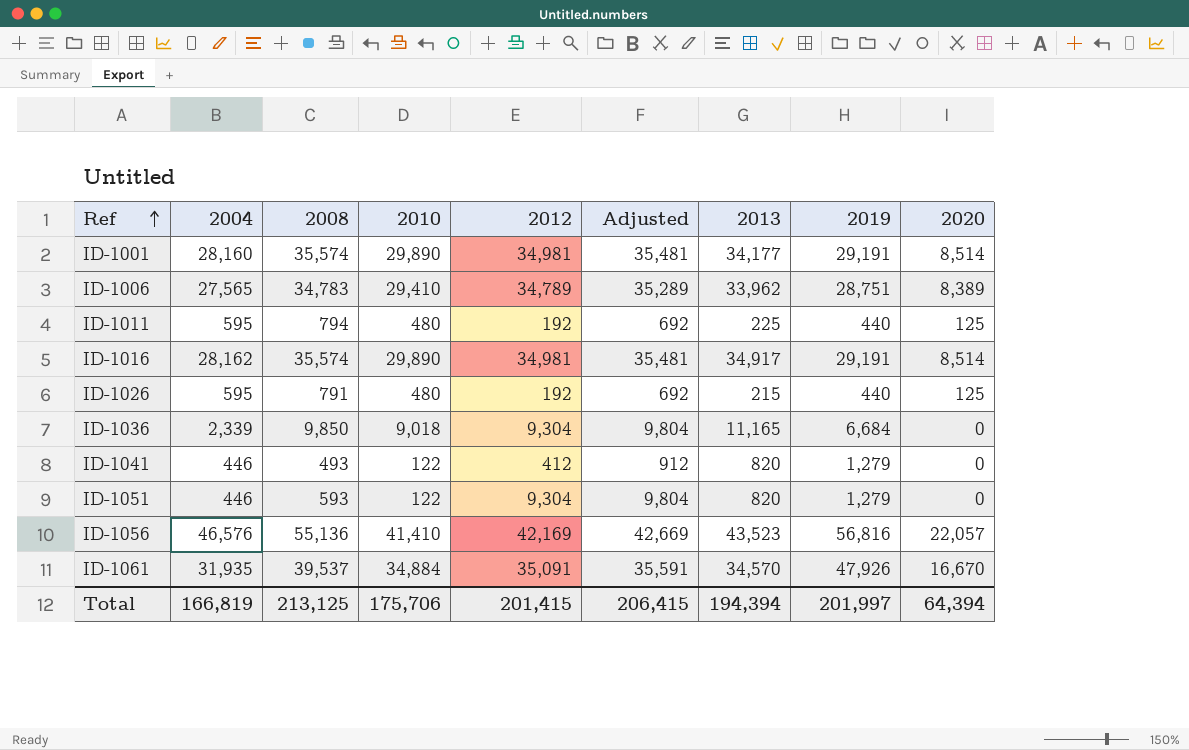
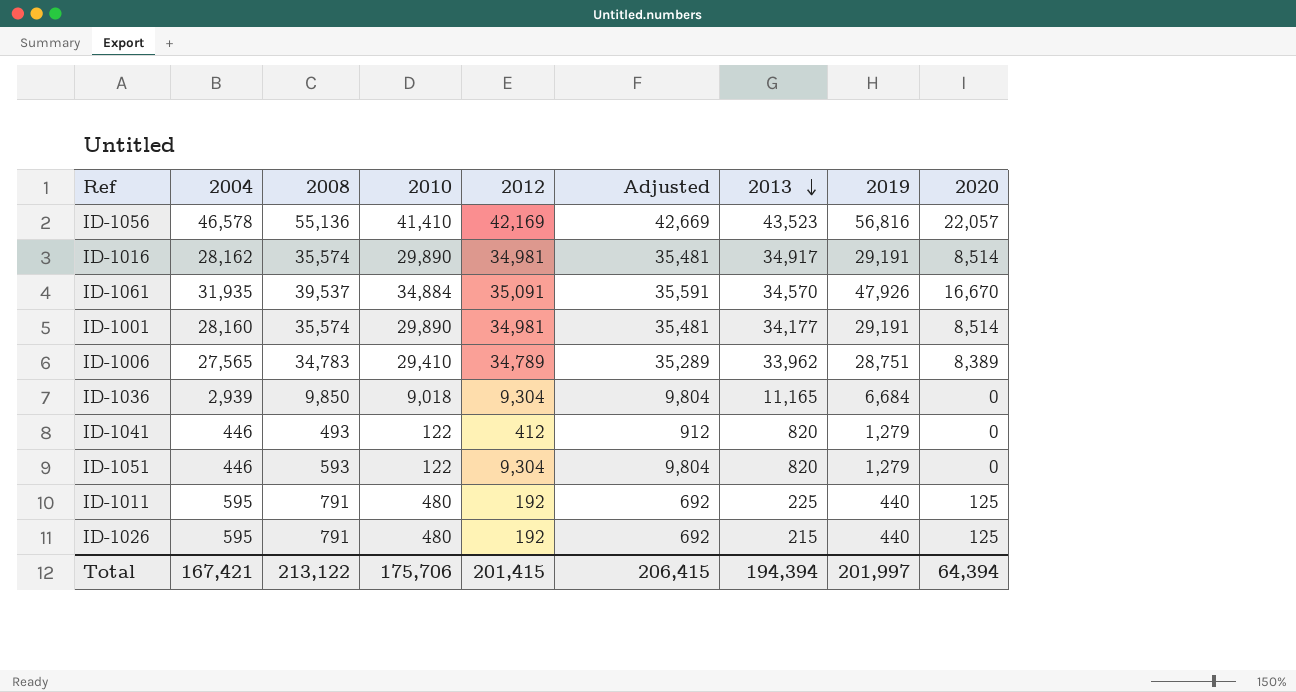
row order: Ref ascending -> 2013 descending
ID-1056 | 2004: 46,576 -> 46,578
ID-1036 | 2004: 2,339 -> 2,939
ID-1011 | 2008: 794 -> 791
Total | 2004: 166,819 -> 167,421
Total | 2008: 213,125 -> 213,122

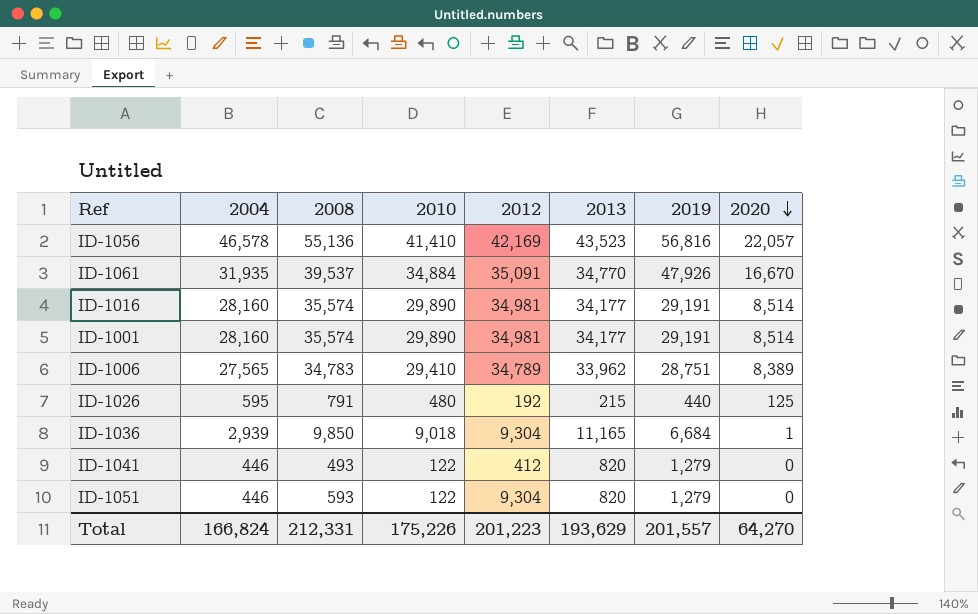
row order: 2013 descending -> 2020 descending
column Adjusted | formula: [2012] + 500 -> none
row ID-1011: 595 | 791 | 480 | 192 | 692 | 225 | 440 | 125 -> none
ID-1061 | 2013: 34,570 -> 34,770
ID-1016 | 2004: 28,162 -> 28,160
ID-1016 | 2013: 34,917 -> 34,177
ID-1036 | 2020: 0 -> 1
Total | 2004: 167,421 -> 166,824
Total | 2008: 213,122 -> 212,331
Total | 2010: 175,706 -> 175,226
Total | 2012: 201,415 -> 201,223
Total | 2013: 194,394 -> 193,629
Total | 2019: 201,997 -> 201,557
Total | 2020: 64,394 -> 64,270

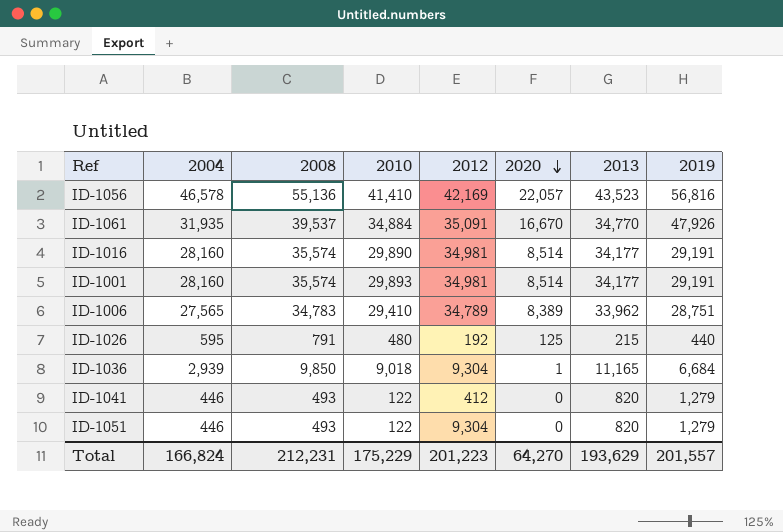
column 2020 | position: 8 -> 6
ID-1001 | 2010: 29,890 -> 29,893
ID-1051 | 2008: 593 -> 493
Total | 2008: 212,331 -> 212,231
Total | 2010: 175,226 -> 175,229

